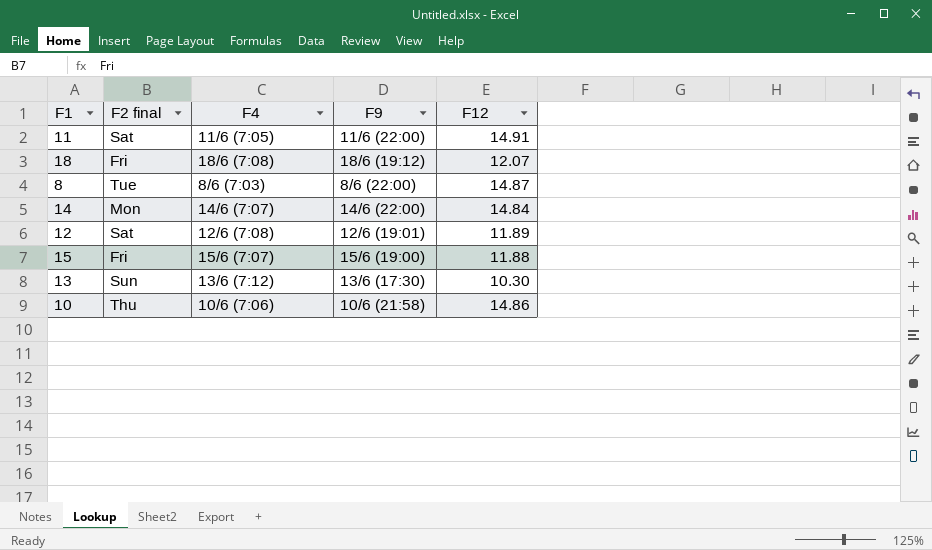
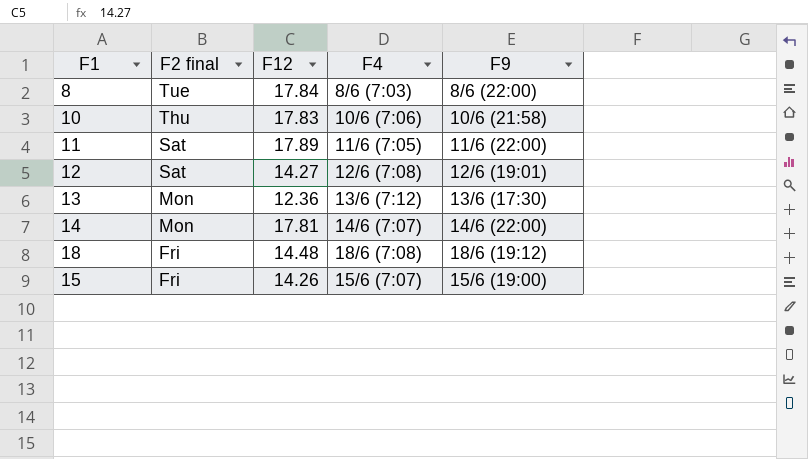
row order: none -> F2 final descending
column F12 | position: 5 -> 3
8 | F12: 14.87 -> 17.84
10 | F12: 14.86 -> 17.83
11 | F12: 14.91 -> 17.89
12 | F12: 11.89 -> 14.27
13 | F2 final: Sun -> Mon
13 | F12: 10.30 -> 12.36
14 | F12: 14.84 -> 17.81
18 | F12: 12.07 -> 14.48
15 | F12: 11.88 -> 14.26

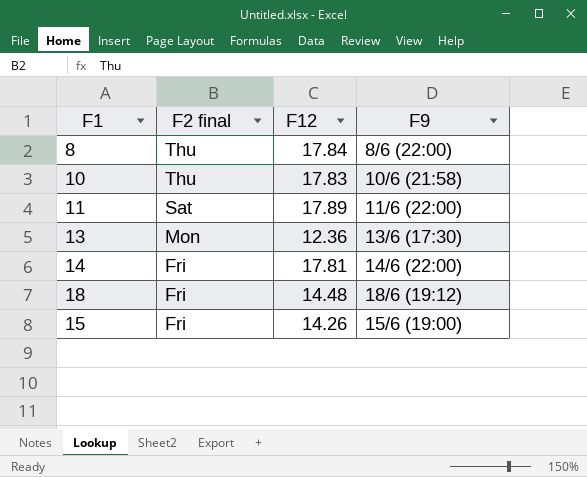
column F4 | position: 4 -> none
row 12: Sat | 14.27 | 12/6 (7:08) | 12/6 (19:01) -> none
8 | F2 final: Tue -> Thu
14 | F2 final: Mon -> Fri

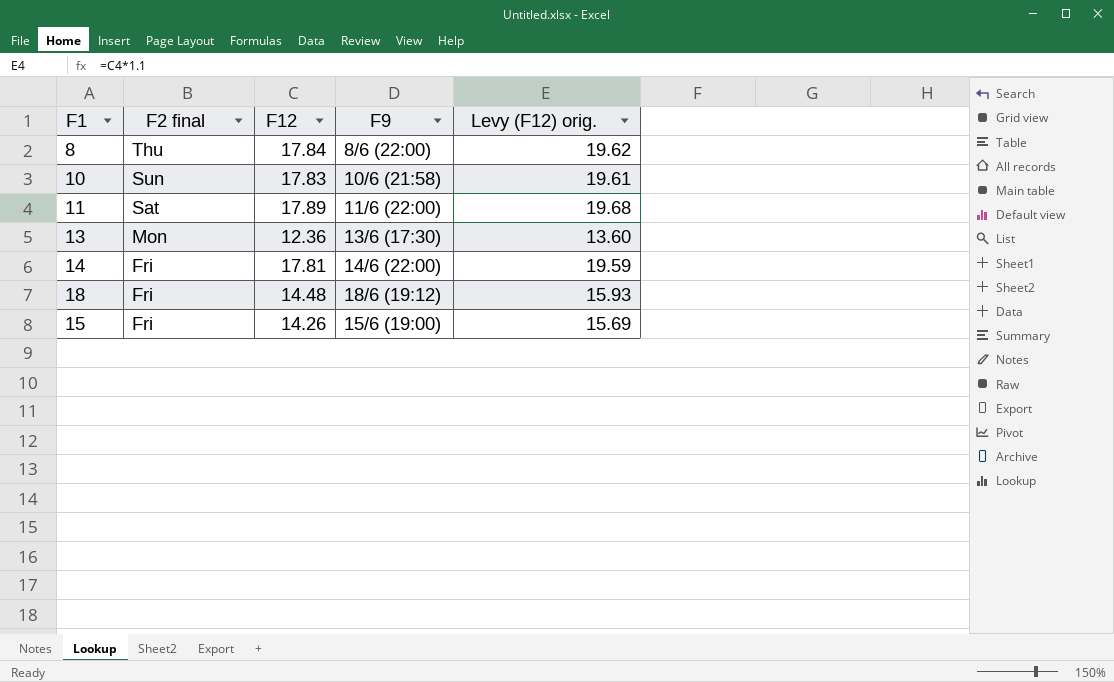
column Levy (F12) orig. | formula: none -> [F12] * 1.1
10 | F2 final: Thu -> Sun

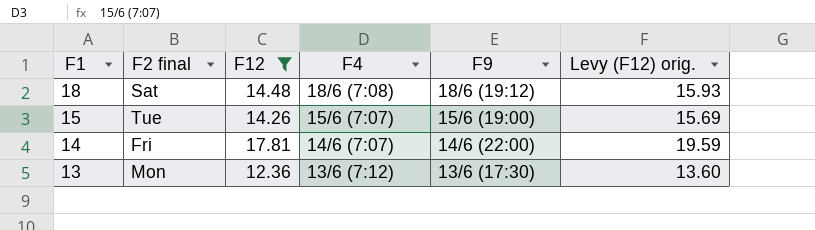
filter: none -> F12 <= 17.81
row order: F2 final descending -> F1 descending
column F4 | position: none -> 4
18 | F2 final: Fri -> Sat
15 | F2 final: Fri -> Tue

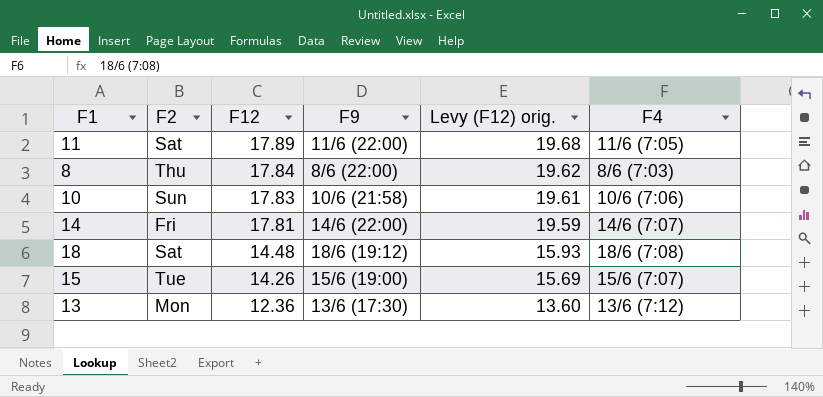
filter: F12 <= 17.81 -> none
row order: F1 descending -> F12 descending
column name: F2 final -> F2
column F4 | position: 4 -> 6

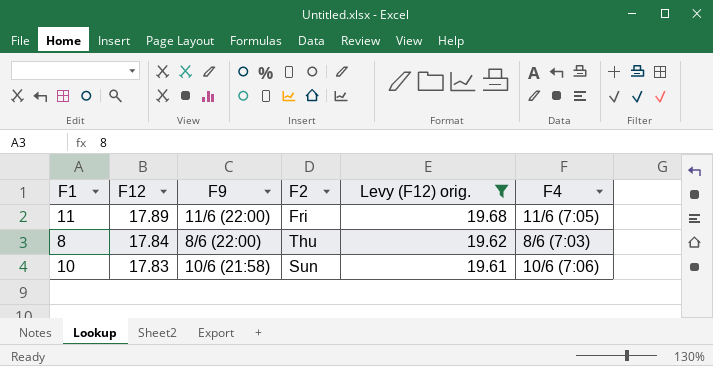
filter: none -> Levy (F12) orig. >= 19.61
column F2 | position: 2 -> 4
11 | F2: Sat -> Fri

